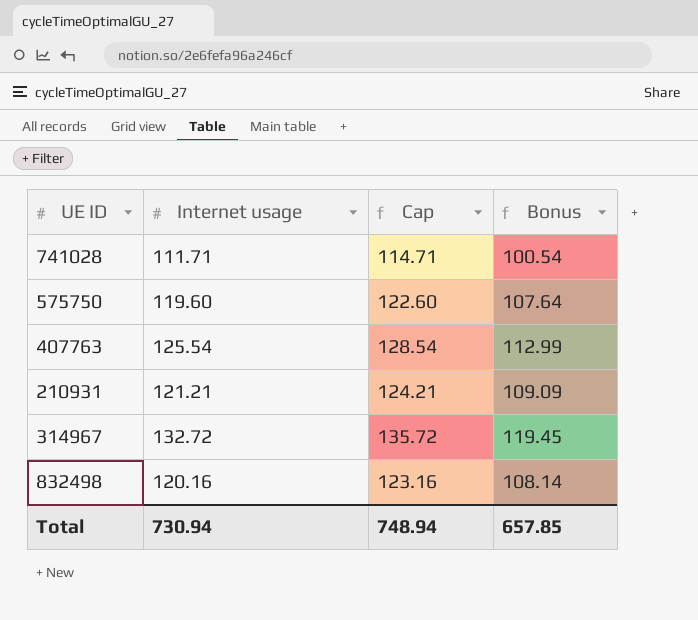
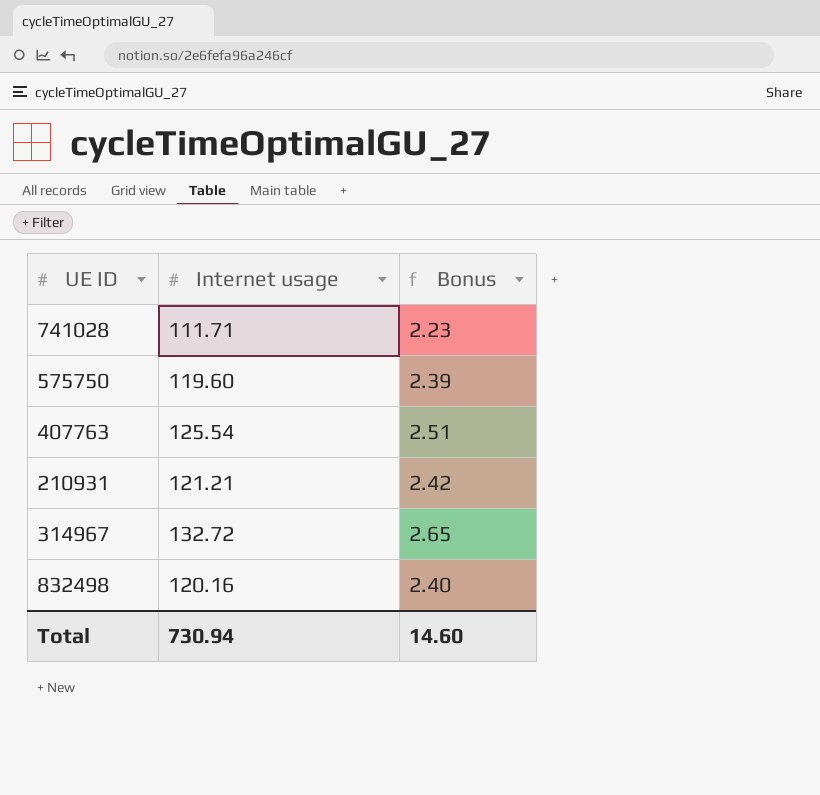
column Cap | formula: [Internet usage] + 3 -> none
column Bonus | formula: [Internet usage] * 0.9 -> [Internet usage] * 0.02
Total | Bonus: 657.85 -> 14.60

